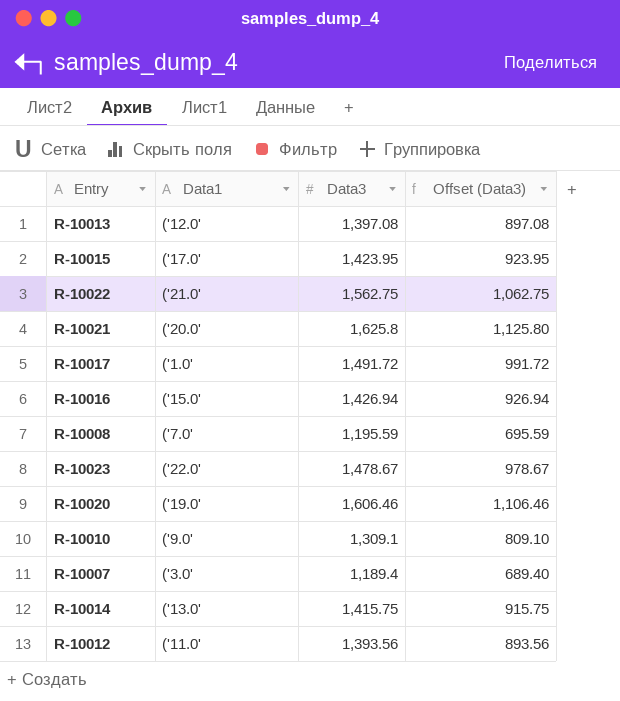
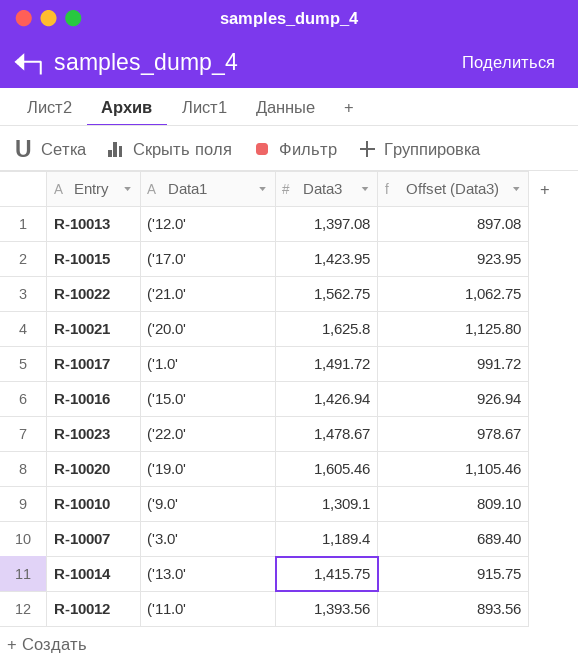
row R-10008: ('7.0' | 1,195.59 | 695.59 -> none
R-10020 | Data3: 1,606.46 -> 1,605.46
R-10020 | Offset (Data3): 1,106.46 -> 1,105.46

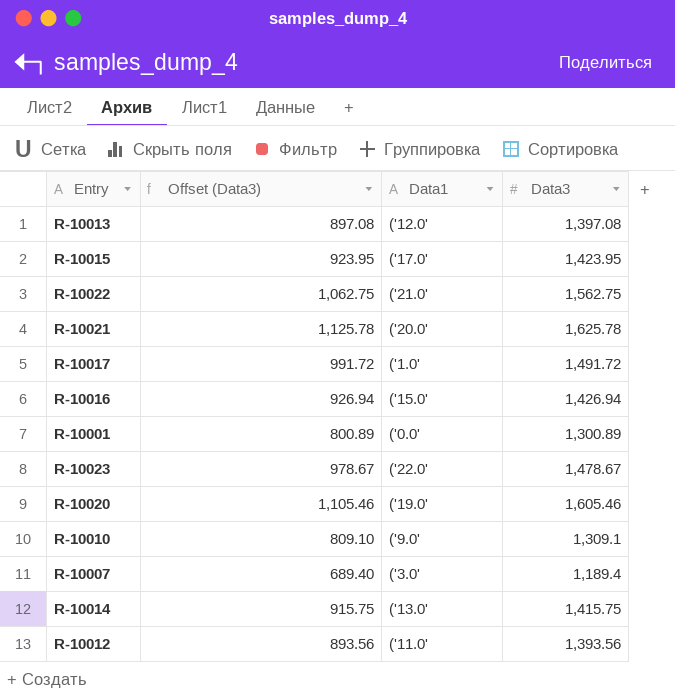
column Offset (Data3) | position: 4 -> 2
R-10021 | Offset (Data3): 1,125.80 -> 1,125.78
R-10021 | Data3: 1,625.8 -> 1,625.78
row R-10001: none -> 800.89 | ('0.0' | 1,300.89

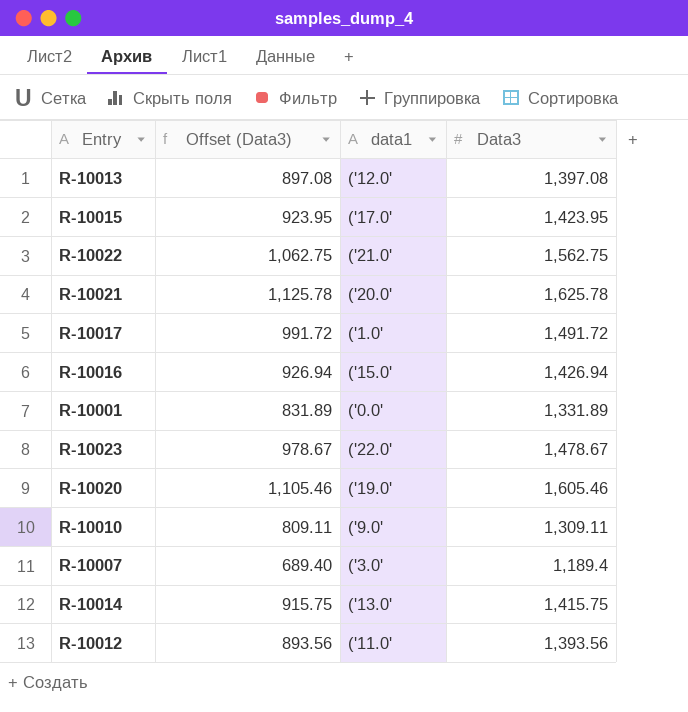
column name: Data1 -> data1
R-10001 | Offset (Data3): 800.89 -> 831.89
R-10001 | Data3: 1,300.89 -> 1,331.89
R-10010 | Offset (Data3): 809.10 -> 809.11
R-10010 | Data3: 1,309.1 -> 1,309.11

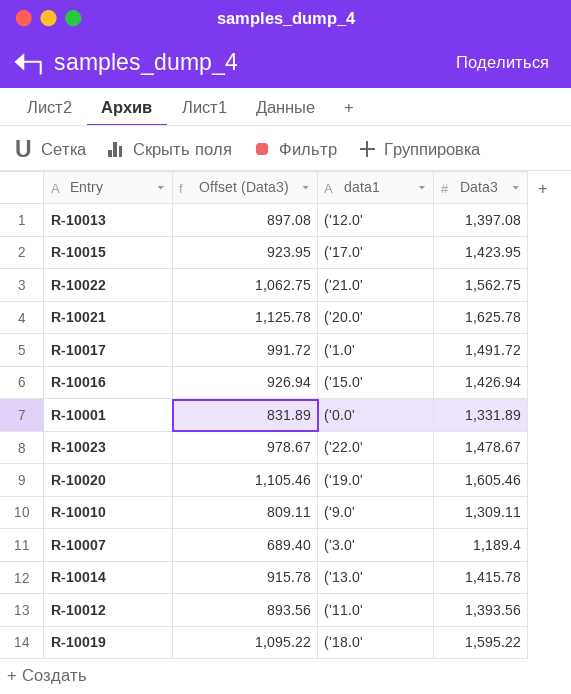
R-10014 | Offset (Data3): 915.75 -> 915.78
R-10014 | Data3: 1,415.75 -> 1,415.78
row R-10019: none -> 1,095.22 | ('18.0' | 1,595.22

